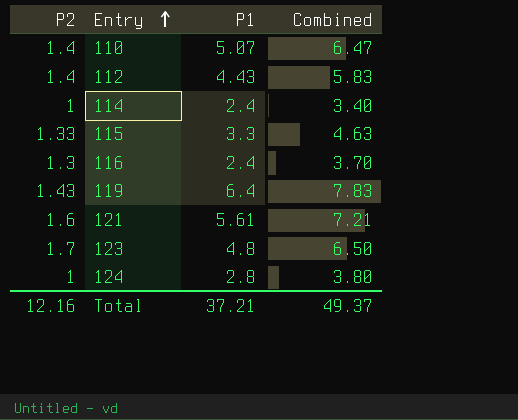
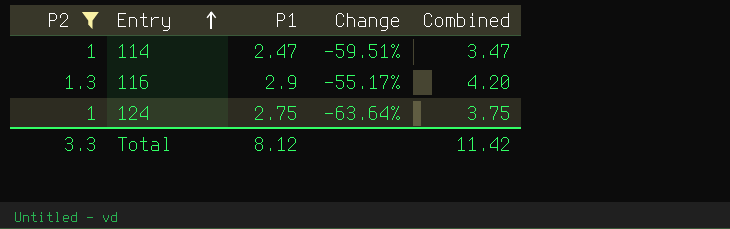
filter: none -> P2 <= 1.3
column Change | formula: none -> ([P2] - [P1]) / [P1]
114 | P1: 2.4 -> 2.47
114 | Combined: 3.40 -> 3.47
116 | P1: 2.4 -> 2.9
116 | Combined: 3.70 -> 4.20
124 | P1: 2.8 -> 2.75
124 | Combined: 3.80 -> 3.75
Total | P2: 12.16 -> 3.3
Total | P1: 37.21 -> 8.12
Total | Combined: 49.37 -> 11.42

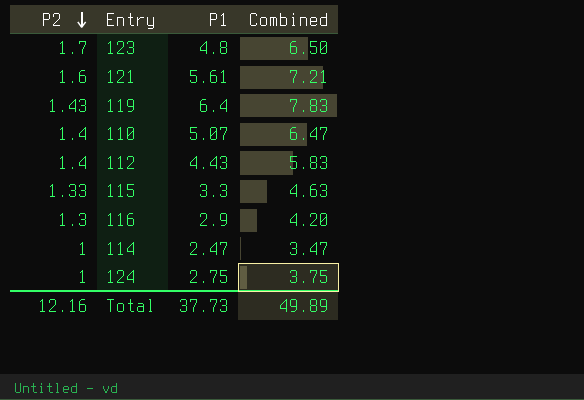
filter: P2 <= 1.3 -> none
row order: Entry ascending -> P2 descending
column Change | formula: ([P2] - [P1]) / [P1] -> none
Total | P2: 3.3 -> 12.16
Total | P1: 8.12 -> 37.73
Total | Combined: 11.42 -> 49.89

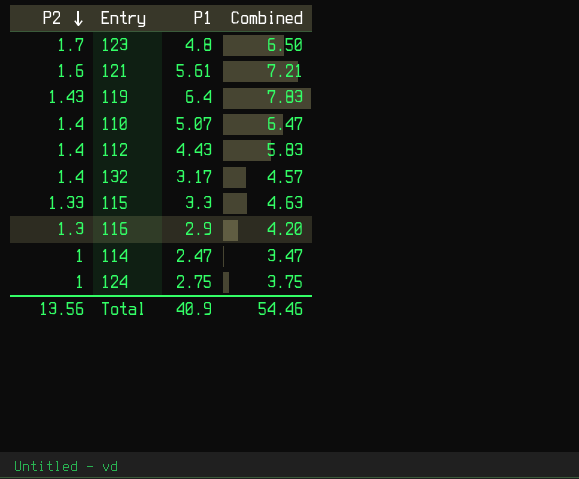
row 132: none -> 1.4 | 3.17 | 4.57
Total | P2: 12.16 -> 13.56
Total | P1: 37.73 -> 40.9
Total | Combined: 49.89 -> 54.46

